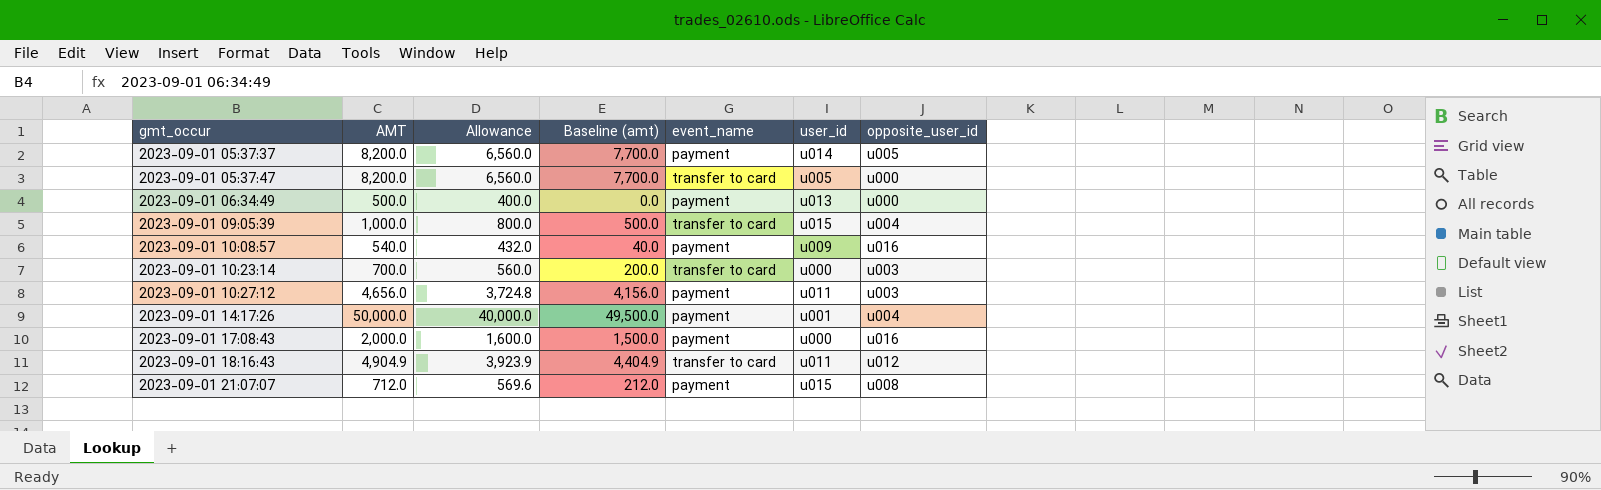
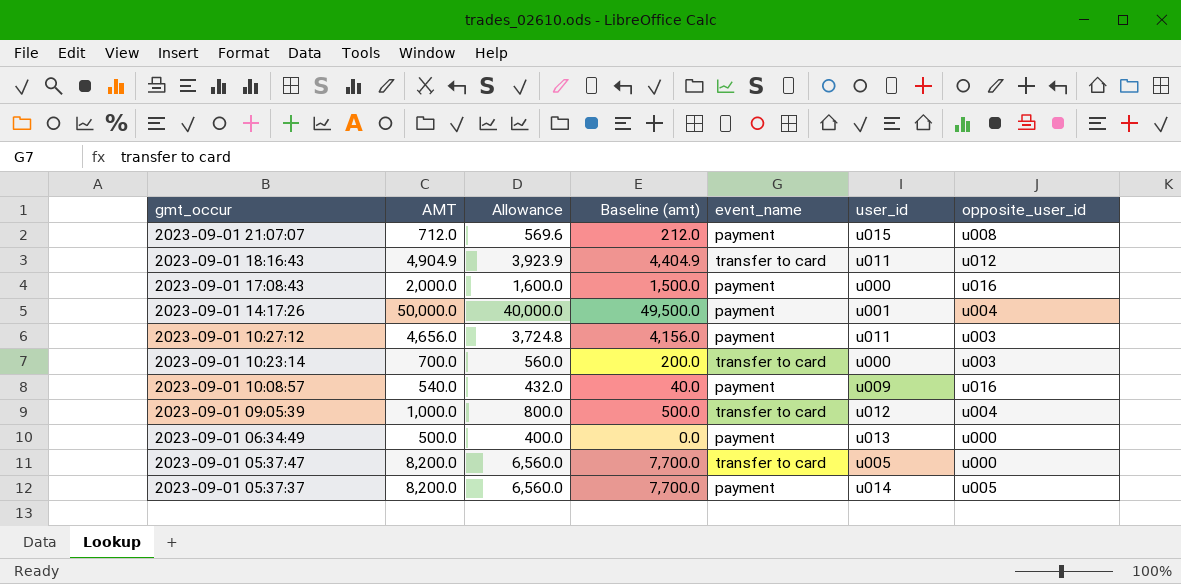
row order: gmt_occur ascending -> gmt_occur descending
2023-09-01 09:05:39 | user_id: u015 -> u012

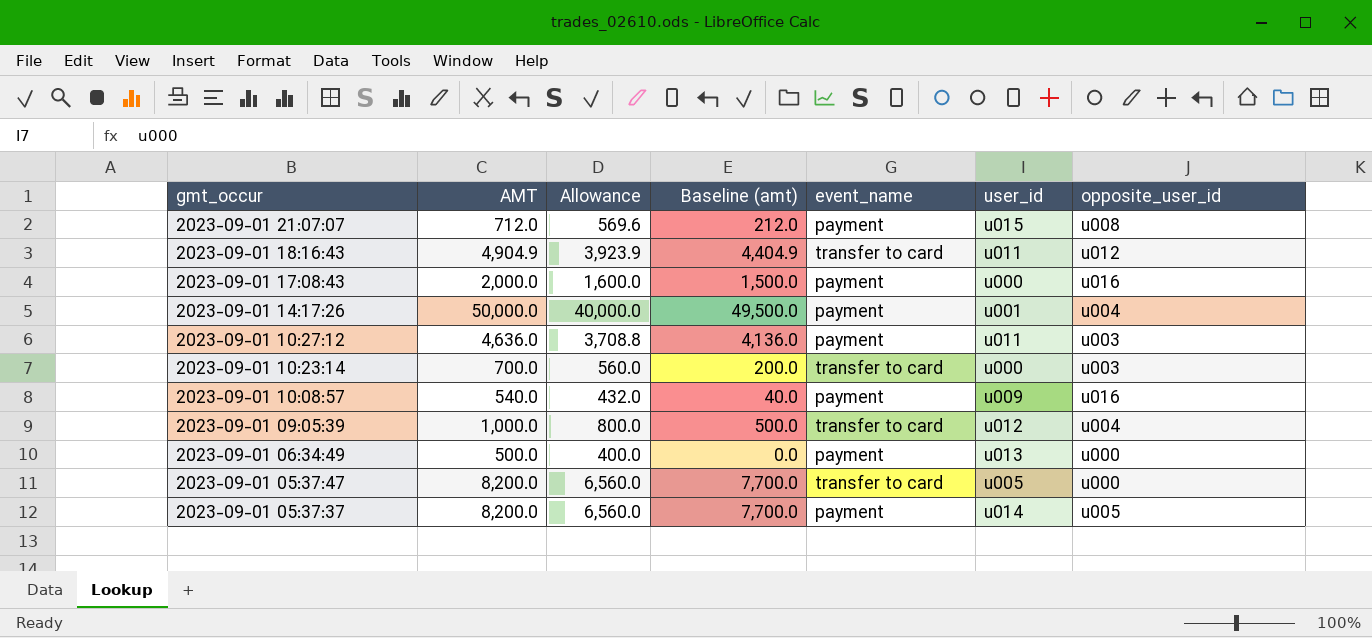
2023-09-01 10:27:12 | AMT: 4,656.0 -> 4,636.0
2023-09-01 10:27:12 | Allowance: 3,724.8 -> 3,708.8
2023-09-01 10:27:12 | Baseline (amt): 4,156.0 -> 4,136.0

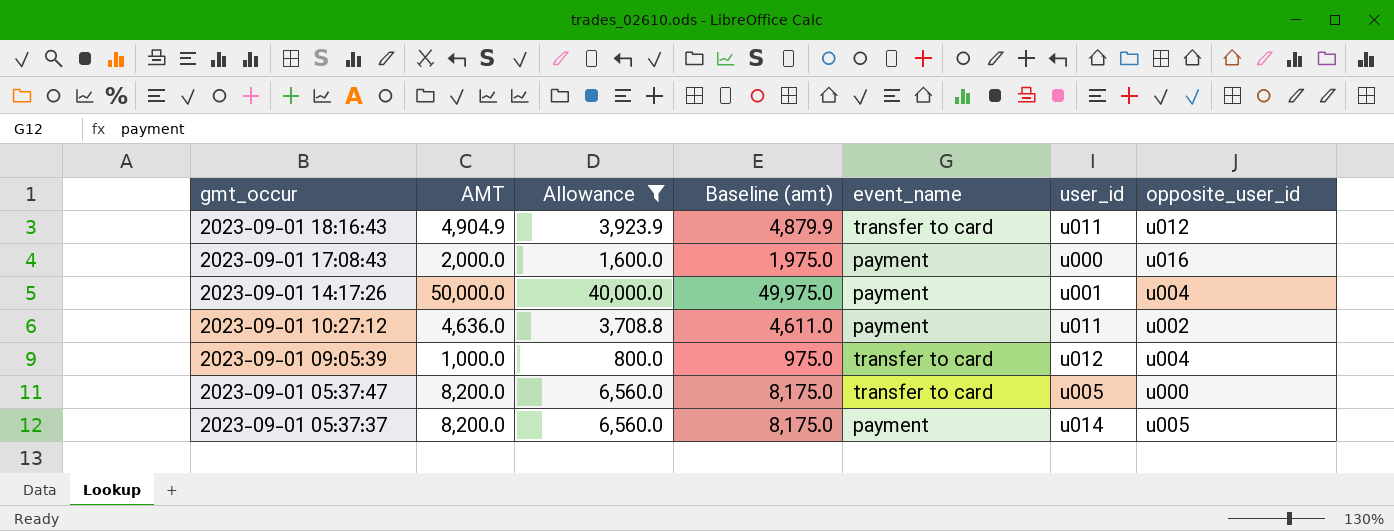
filter: none -> Allowance >= 800.0
column Baseline (amt) | formula: [AMT] - 500 -> [AMT] - 25
2023-09-01 10:27:12 | opposite_user_id: u003 -> u002

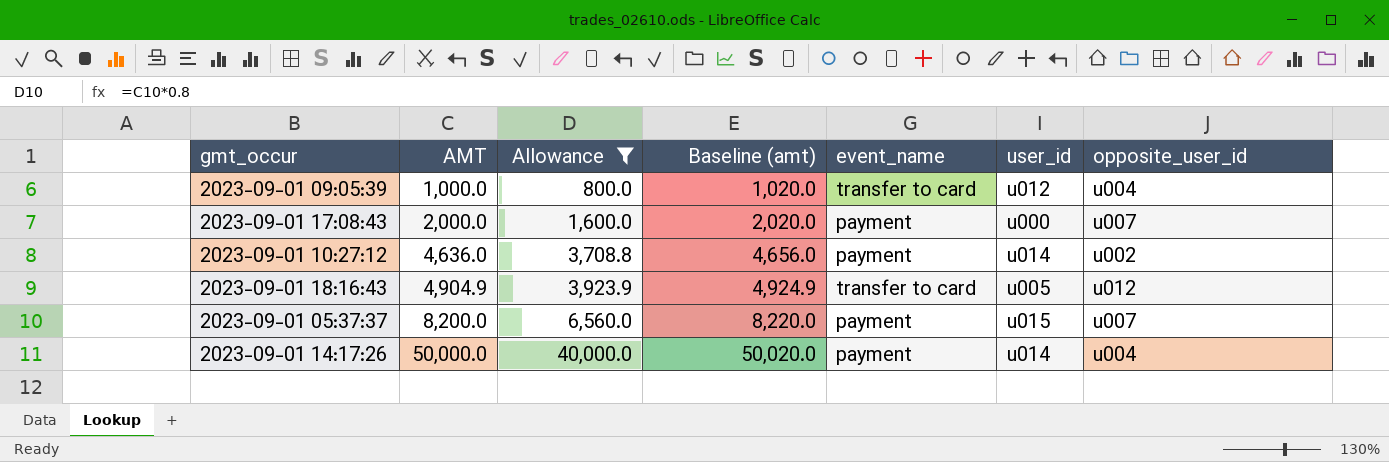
row order: gmt_occur descending -> AMT ascending
column Baseline (amt) | formula: [AMT] - 25 -> [AMT] + 20
row 2023-09-01 05:37:47: 8,200.0 | 6,560.0 | 8,175.0 | transfer to card | u005 | u000 -> none
2023-09-01 17:08:43 | opposite_user_id: u016 -> u007
2023-09-01 10:27:12 | user_id: u011 -> u014
2023-09-01 18:16:43 | user_id: u011 -> u005
2023-09-01 05:37:37 | user_id: u014 -> u015
2023-09-01 05:37:37 | opposite_user_id: u005 -> u007
2023-09-01 14:17:26 | user_id: u001 -> u014

